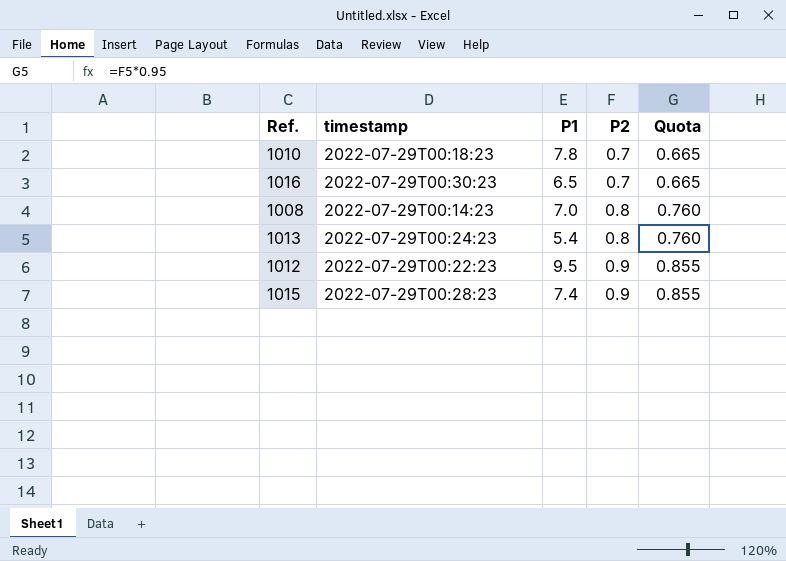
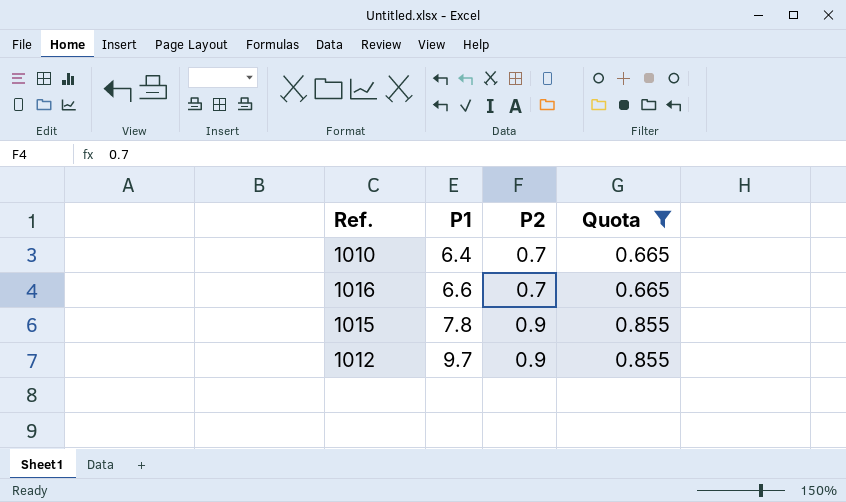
filter: none -> Quota != 0.760
row order: P2 ascending -> P1 ascending
column timestamp | position: 2 -> none
1010 | P1: 7.8 -> 6.4
1016 | P1: 6.5 -> 6.6
1015 | P1: 7.4 -> 7.8
1012 | P1: 9.5 -> 9.7

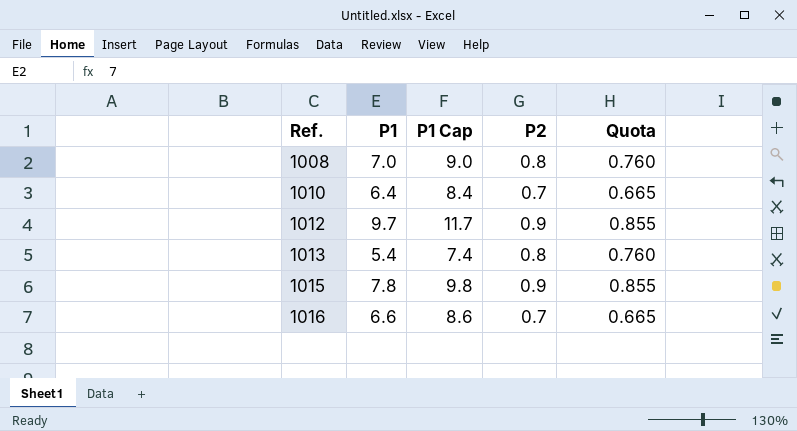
filter: Quota != 0.760 -> none
row order: P1 ascending -> Ref. ascending
column P1 Cap | formula: none -> [P1] + 2

